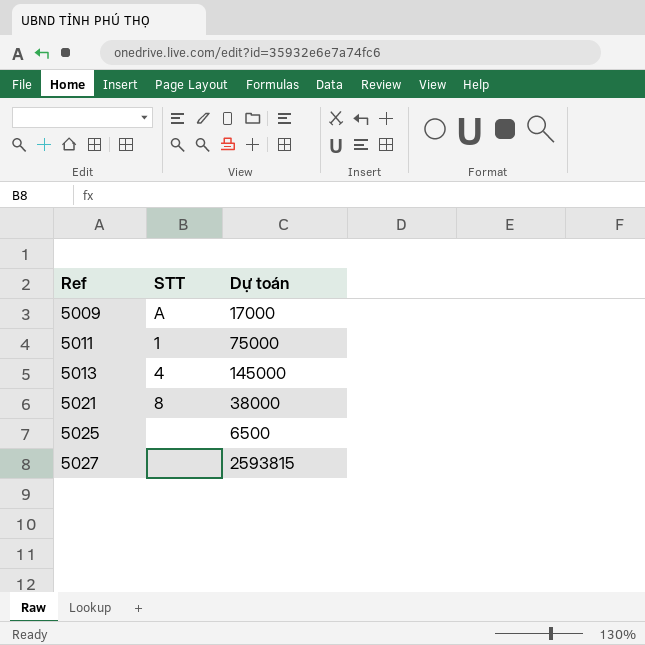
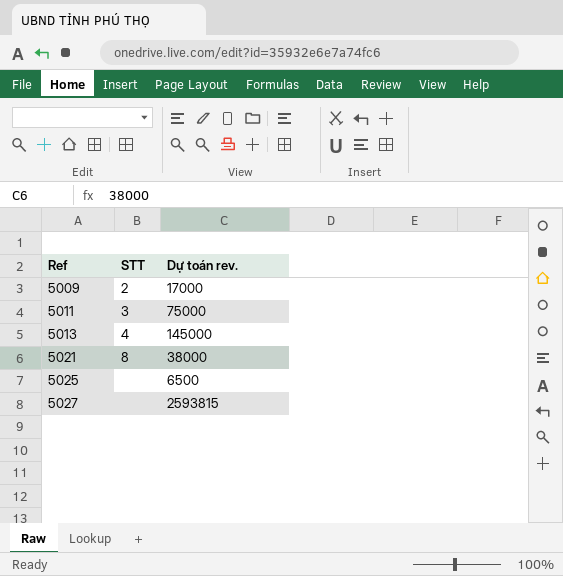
column name: Dự toán -> Dự toán rev.
5009 | STT: A -> 2
5011 | STT: 1 -> 3

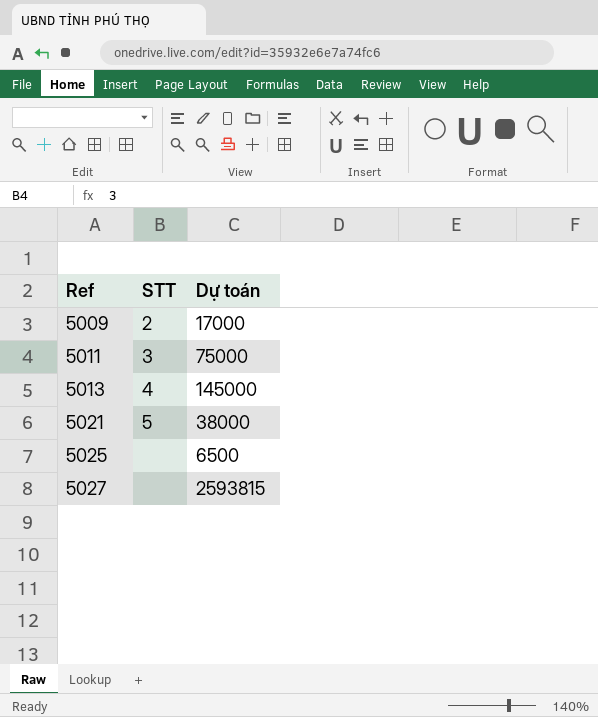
column name: Dự toán rev. -> Dự toán
5021 | STT: 8 -> 5

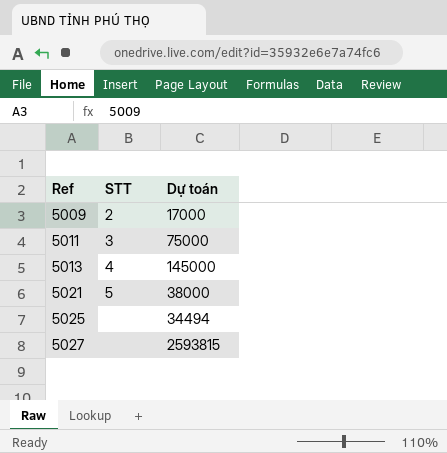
5025 | Dự toán: 6500 -> 34494

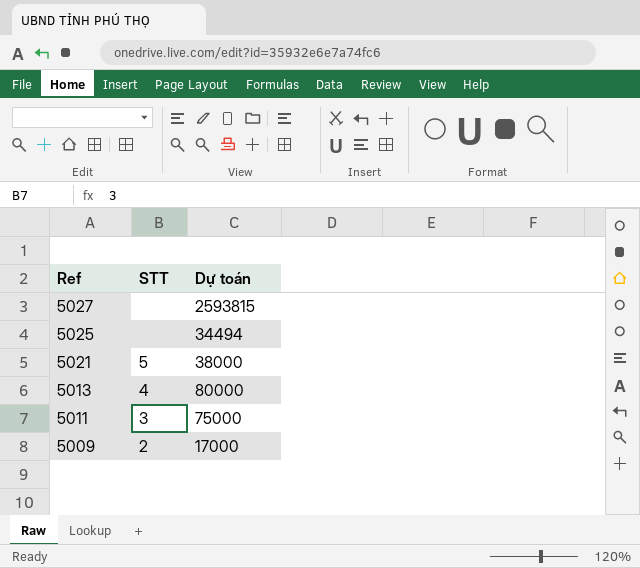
row order: Ref ascending -> Ref descending
5013 | Dự toán: 145000 -> 80000

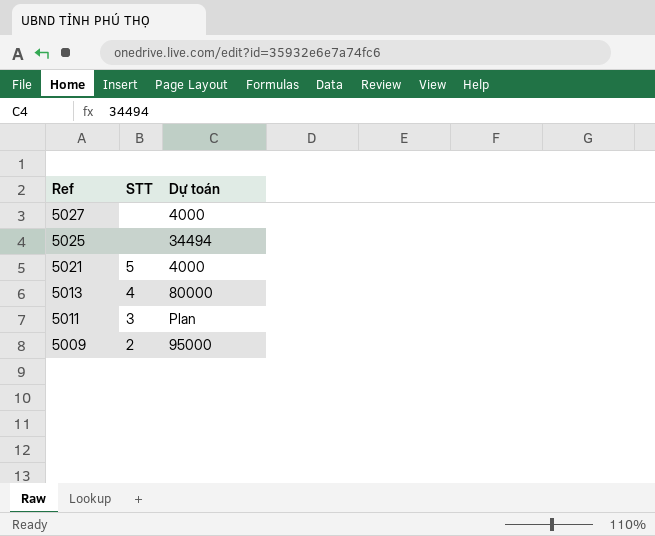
5027 | Dự toán: 2593815 -> 4000
5021 | Dự toán: 38000 -> 4000
5011 | Dự toán: 75000 -> Plan
5009 | Dự toán: 17000 -> 95000

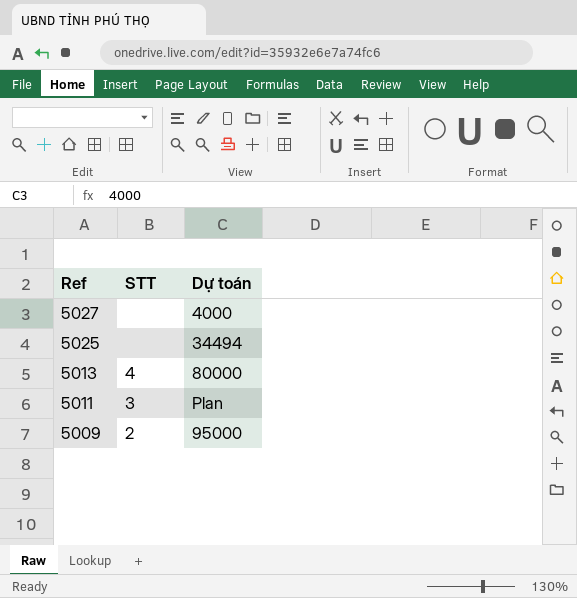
row 5021: 5 | 4000 -> none

